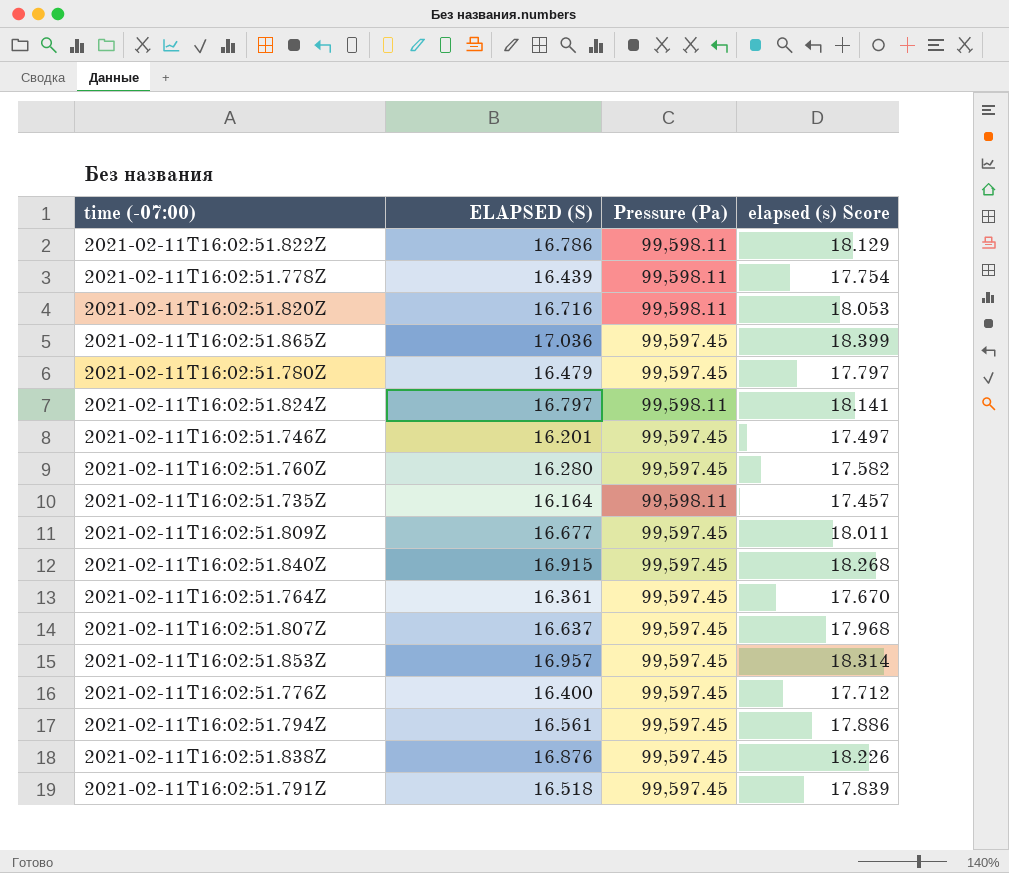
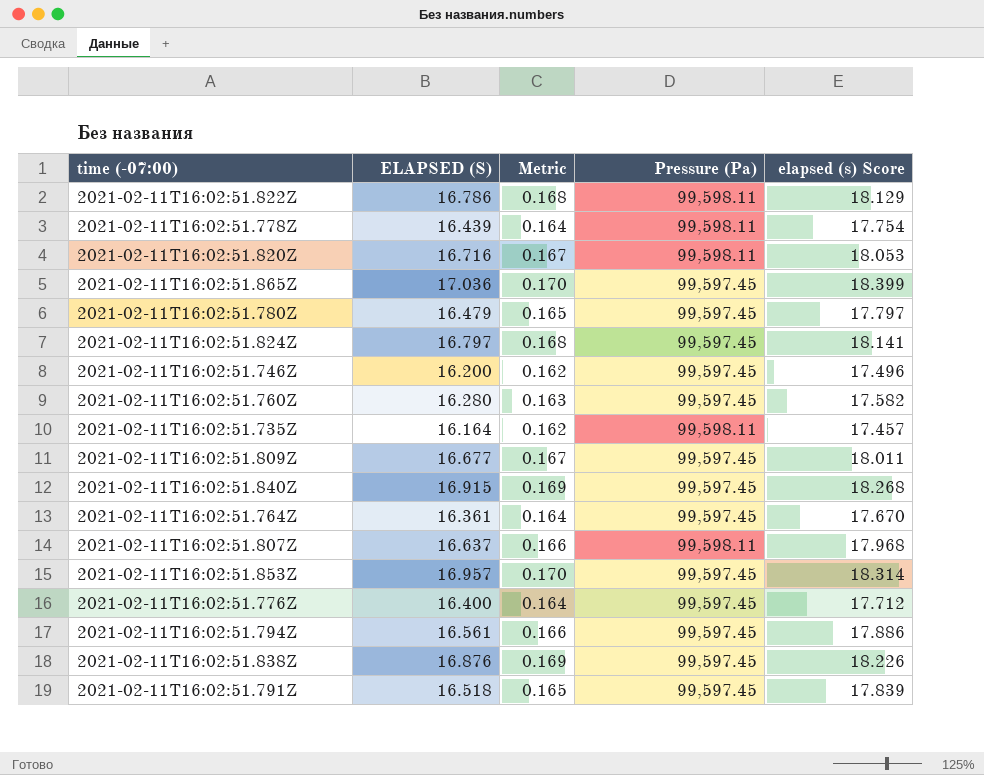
column Metric | formula: none -> [ELAPSED (S)] * 0.01
2021-02-11T16:02:51.824Z | Pressure (Pa): 99,598.11 -> 99,597.45
2021-02-11T16:02:51.746Z | ELAPSED (S): 16.201 -> 16.200
2021-02-11T16:02:51.746Z | elapsed (s) Score: 17.497 -> 17.496
2021-02-11T16:02:51.807Z | Pressure (Pa): 99,597.45 -> 99,598.11

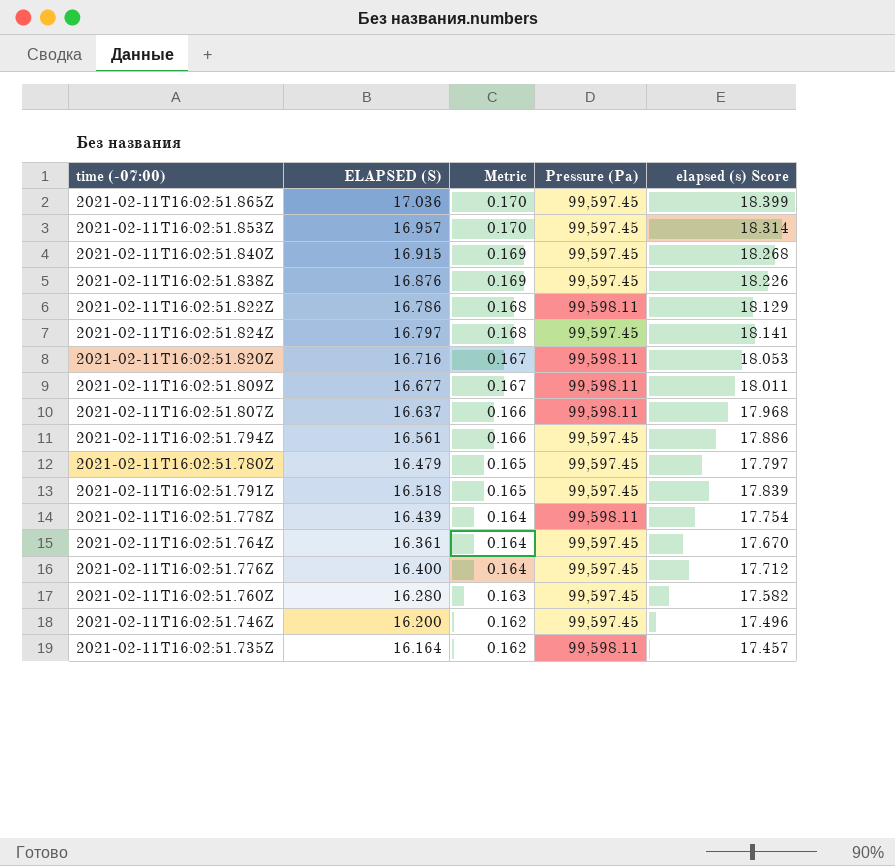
row order: none -> Metric descending
2021-02-11T16:02:51.809Z | Pressure (Pa): 99,597.45 -> 99,598.11

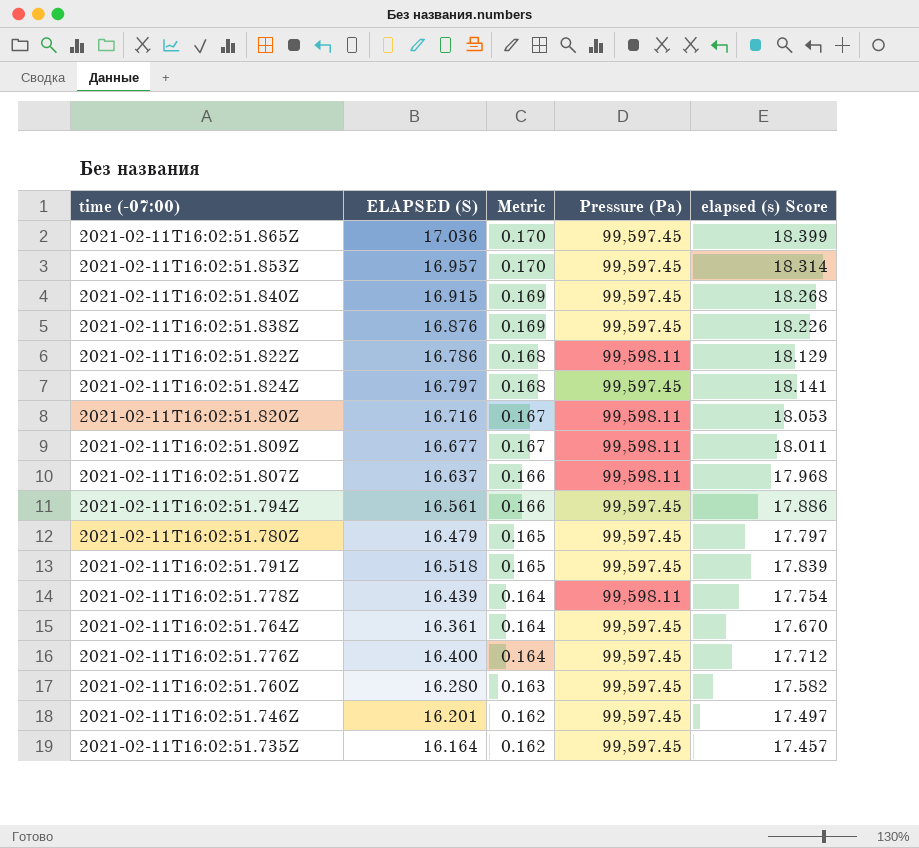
2021-02-11T16:02:51.746Z | ELAPSED (S): 16.200 -> 16.201
2021-02-11T16:02:51.746Z | elapsed (s) Score: 17.496 -> 17.497
2021-02-11T16:02:51.735Z | Pressure (Pa): 99,598.11 -> 99,597.45

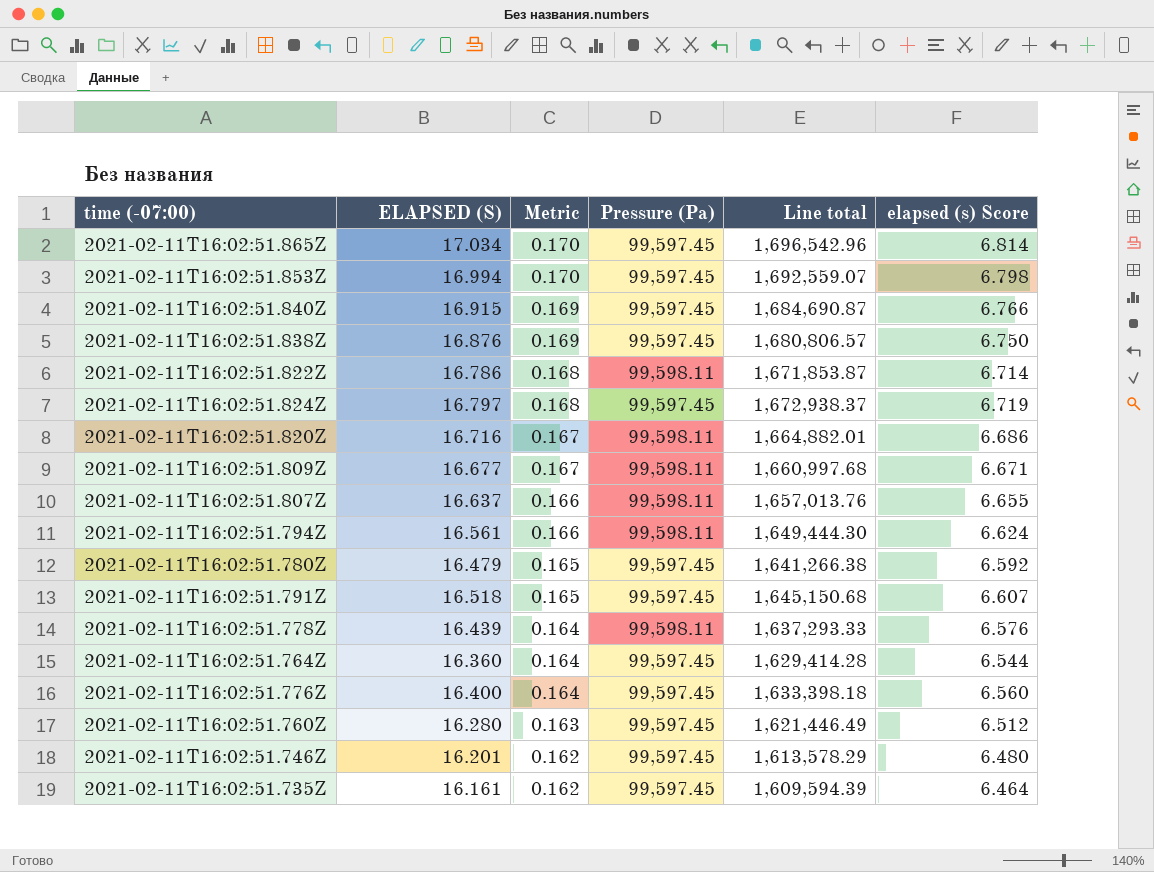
column Line total | formula: none -> [ELAPSED (S)] * [Pressure (Pa)]
column elapsed (s) Score | formula: [ELAPSED (S)] * 1.08 -> [ELAPSED (S)] * 0.4
2021-02-11T16:02:51.865Z | ELAPSED (S): 17.036 -> 17.034
2021-02-11T16:02:51.853Z | ELAPSED (S): 16.957 -> 16.994
2021-02-11T16:02:51.794Z | Pressure (Pa): 99,597.45 -> 99,598.11
2021-02-11T16:02:51.764Z | ELAPSED (S): 16.361 -> 16.360
2021-02-11T16:02:51.735Z | ELAPSED (S): 16.164 -> 16.161

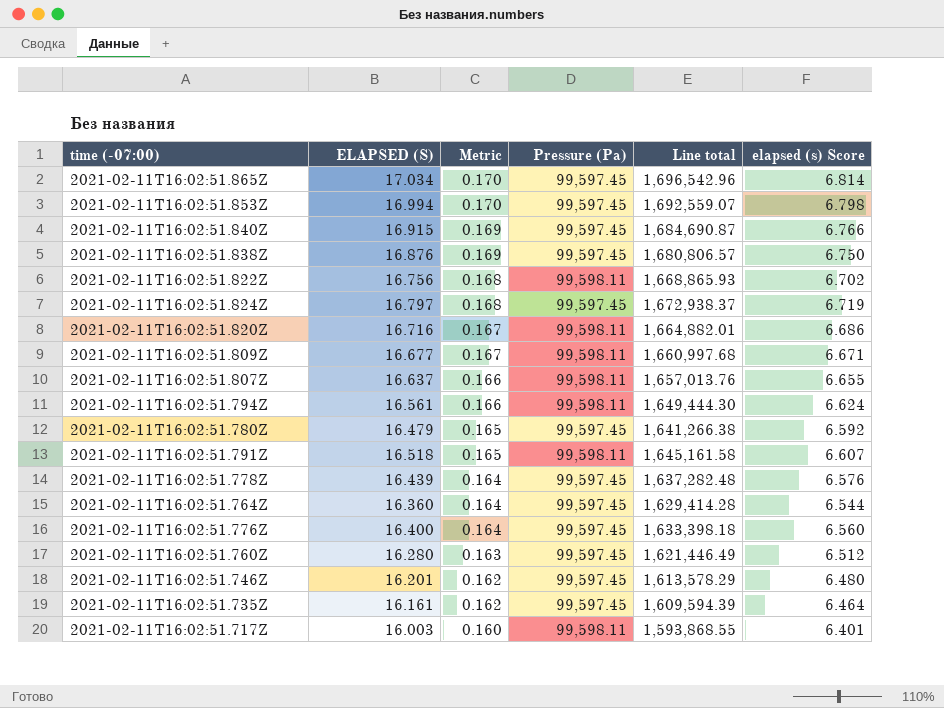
2021-02-11T16:02:51.822Z | ELAPSED (S): 16.786 -> 16.756
2021-02-11T16:02:51.822Z | Line total: 1,671,853.87 -> 1,668,865.93
2021-02-11T16:02:51.822Z | elapsed (s) Score: 6.714 -> 6.702
2021-02-11T16:02:51.791Z | Pressure (Pa): 99,597.45 -> 99,598.11
2021-02-11T16:02:51.791Z | Line total: 1,645,150.68 -> 1,645,161.58
2021-02-11T16:02:51.778Z | Pressure (Pa): 99,598.11 -> 99,597.45
2021-02-11T16:02:51.778Z | Line total: 1,637,293.33 -> 1,637,282.48
row 2021-02-11T16:02:51.717Z: none -> 16.003 | 0.160 | 99,598.11 | 1,593,868.55 | 6.401

